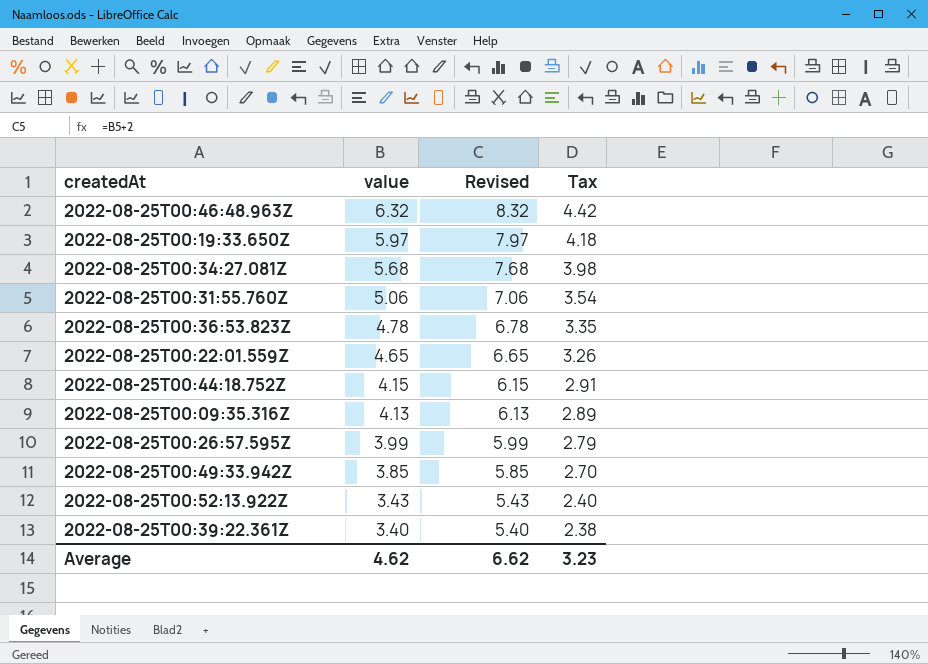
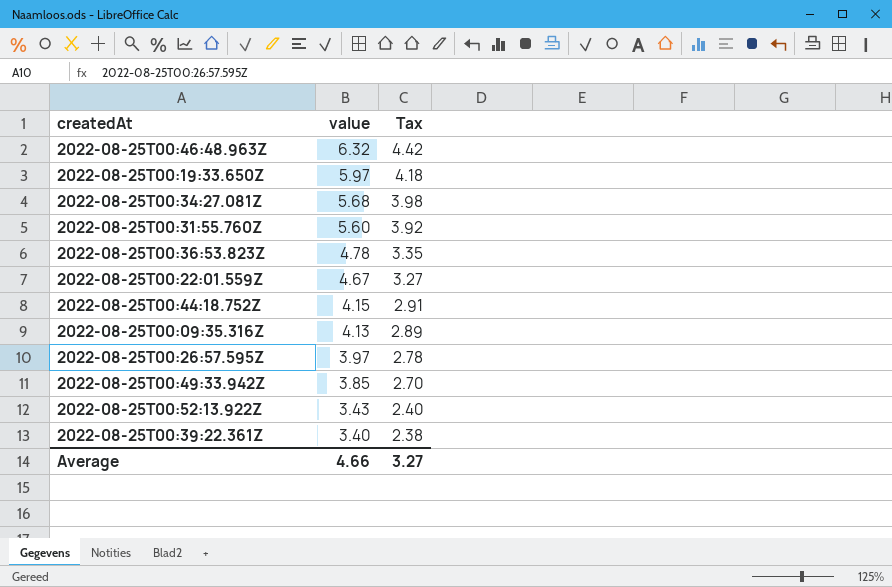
column Revised | formula: [value] + 2 -> none
2022-08-25T00:31:55.760Z | value: 5.06 -> 5.60
2022-08-25T00:31:55.760Z | Tax: 3.54 -> 3.92
2022-08-25T00:22:01.559Z | value: 4.65 -> 4.67
2022-08-25T00:22:01.559Z | Tax: 3.26 -> 3.27
2022-08-25T00:26:57.595Z | value: 3.99 -> 3.97
2022-08-25T00:26:57.595Z | Tax: 2.79 -> 2.78
Average | value: 4.62 -> 4.66
Average | Tax: 3.23 -> 3.27

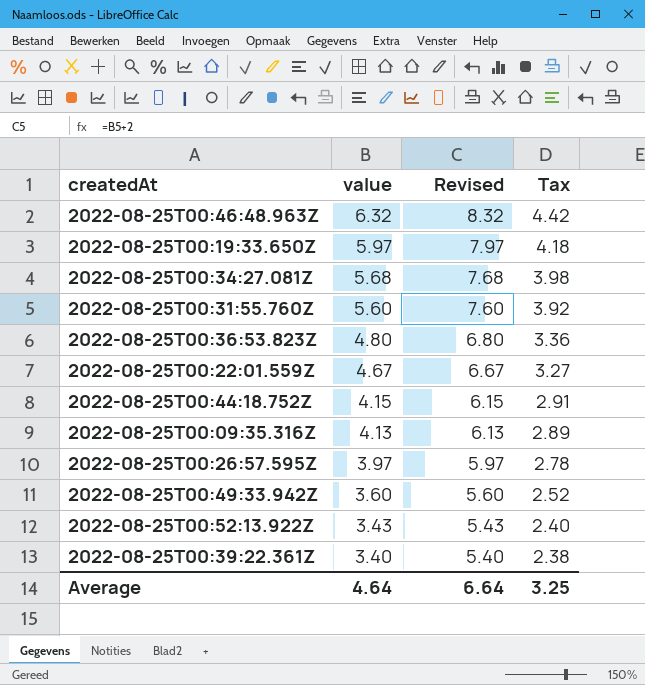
column Revised | formula: none -> [value] + 2
2022-08-25T00:36:53.823Z | value: 4.78 -> 4.80
2022-08-25T00:36:53.823Z | Tax: 3.35 -> 3.36
2022-08-25T00:49:33.942Z | value: 3.85 -> 3.60
2022-08-25T00:49:33.942Z | Tax: 2.70 -> 2.52
Average | value: 4.66 -> 4.64
Average | Tax: 3.27 -> 3.25

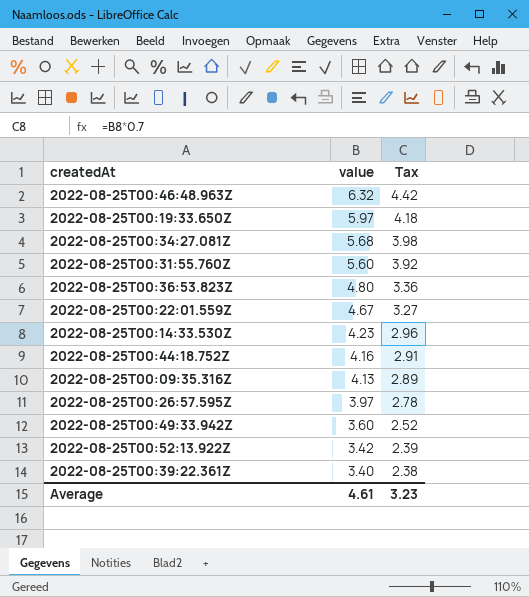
column Revised | formula: [value] + 2 -> none
row 2022-08-25T00:14:33.530Z: none -> 4.23 | 2.96
2022-08-25T00:44:18.752Z | value: 4.15 -> 4.16
2022-08-25T00:52:13.922Z | value: 3.43 -> 3.42
2022-08-25T00:52:13.922Z | Tax: 2.40 -> 2.39
Average | value: 4.64 -> 4.61
Average | Tax: 3.25 -> 3.23

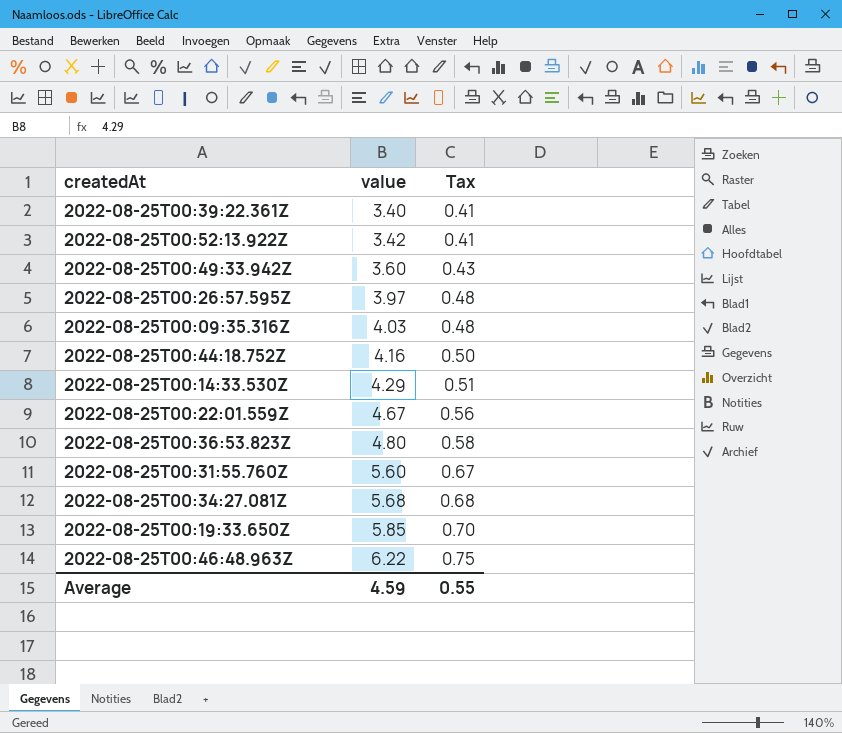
row order: value descending -> value ascending
column Tax | formula: [value] * 0.7 -> [value] * 0.12
2022-08-25T00:09:35.316Z | value: 4.13 -> 4.03
2022-08-25T00:14:33.530Z | value: 4.23 -> 4.29
2022-08-25T00:19:33.650Z | value: 5.97 -> 5.85
2022-08-25T00:46:48.963Z | value: 6.32 -> 6.22
Average | value: 4.61 -> 4.59
Average | Tax: 3.23 -> 0.55

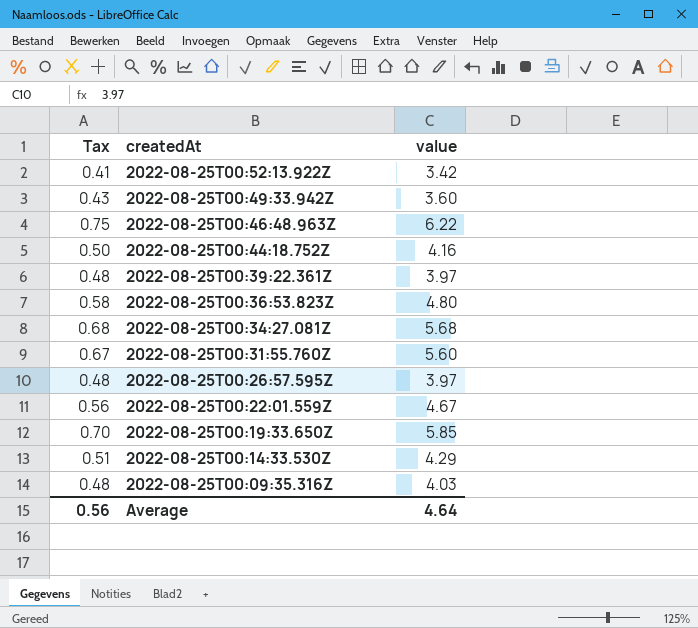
row order: value ascending -> createdAt descending
column Tax | position: 3 -> 1
2022-08-25T00:39:22.361Z | Tax: 0.41 -> 0.48
2022-08-25T00:39:22.361Z | value: 3.40 -> 3.97
Average | Tax: 0.55 -> 0.56
Average | value: 4.59 -> 4.64

